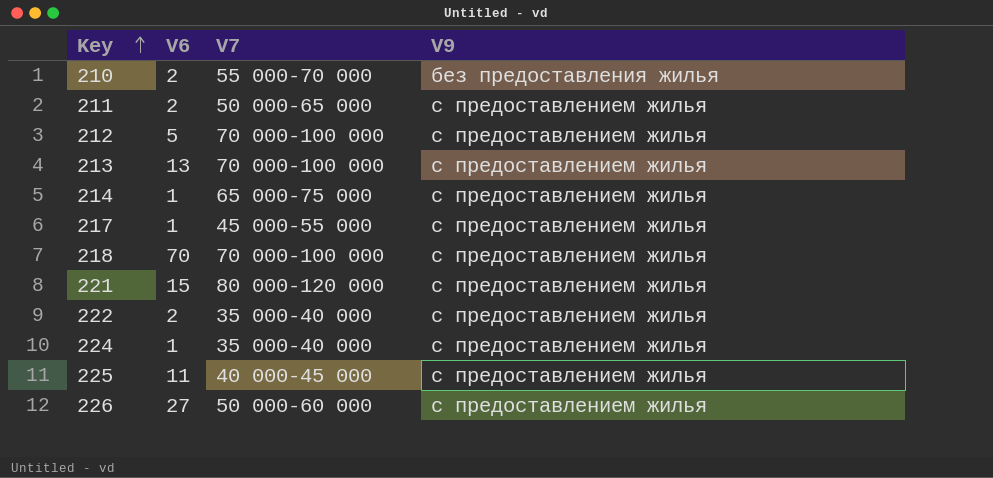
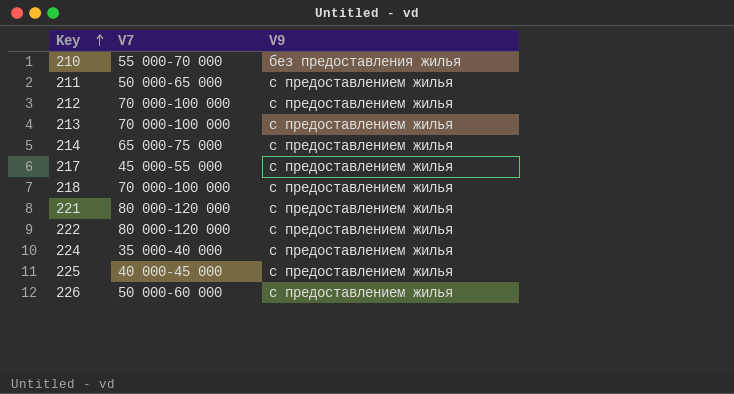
column V6 | position: 2 -> none
222 | V7: 35 000-40 000 -> 80 000-120 000

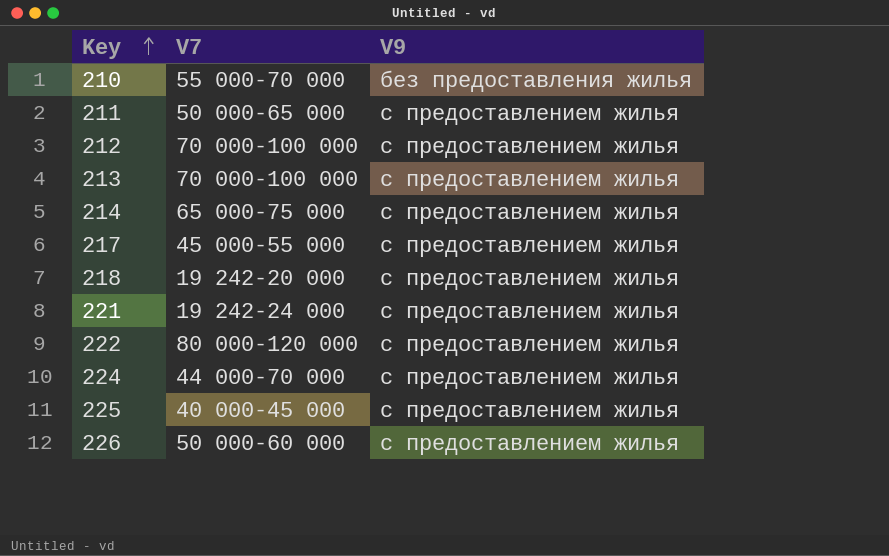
218 | V7: 70 000-100 000 -> 19 242-20 000
221 | V7: 80 000-120 000 -> 19 242-24 000
224 | V7: 35 000-40 000 -> 44 000-70 000

